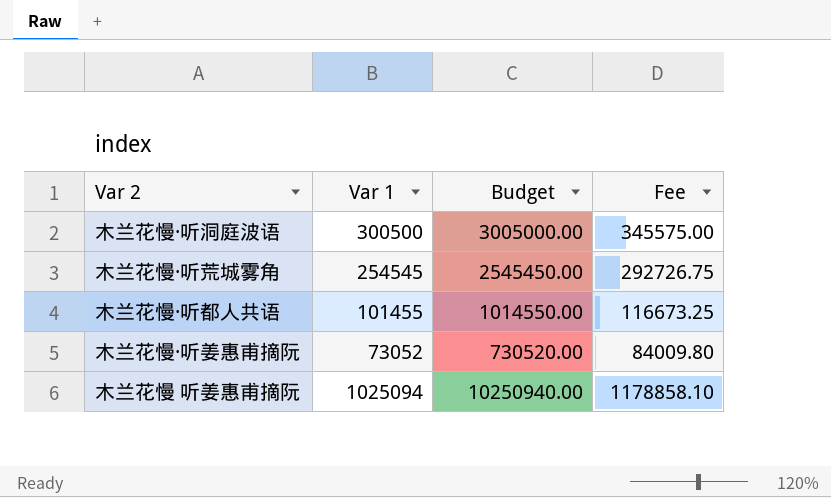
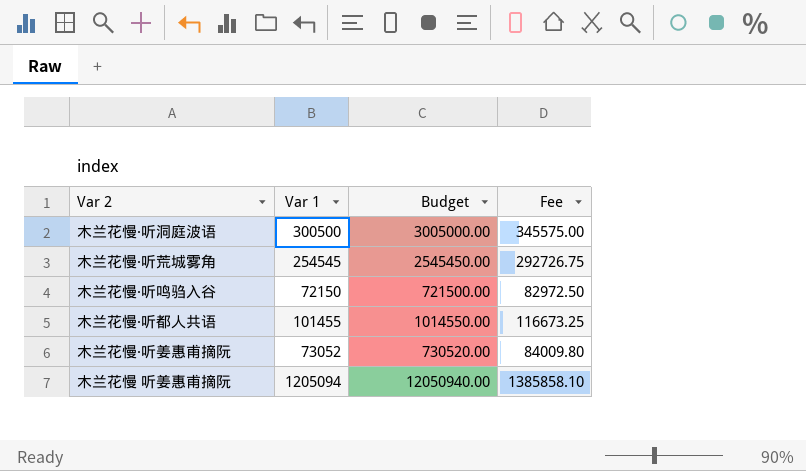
row 木兰花慢·听鸣驺入谷: none -> 72150 | 721500.00 | 82972.50
木兰花慢 听姜惠甫摘阮 | Var 1: 1025094 -> 1205094
木兰花慢 听姜惠甫摘阮 | Budget: 10250940.00 -> 12050940.00
木兰花慢 听姜惠甫摘阮 | Fee: 1178858.10 -> 1385858.10

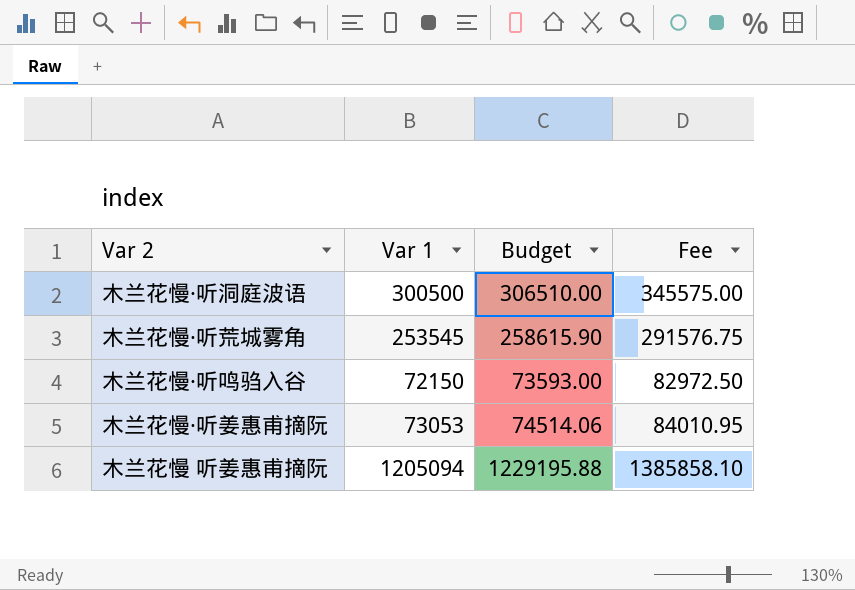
column Budget | formula: [Var 1] * 10 -> [Var 1] * 1.02
row 木兰花慢·听都人共语: 101455 | 1014550.00 | 116673.25 -> none
木兰花慢·听荒城雾角 | Var 1: 254545 -> 253545
木兰花慢·听荒城雾角 | Fee: 292726.75 -> 291576.75
木兰花慢·听姜惠甫摘阮 | Var 1: 73052 -> 73053
木兰花慢·听姜惠甫摘阮 | Fee: 84009.80 -> 84010.95

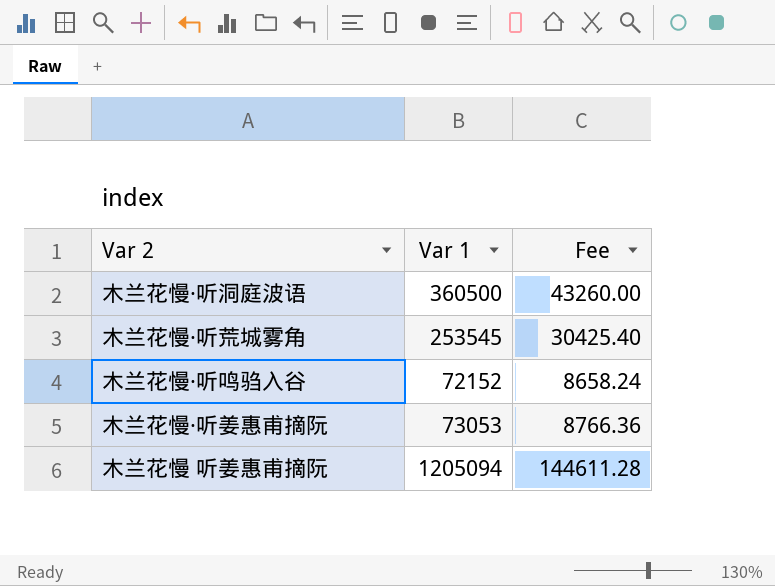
column Budget | formula: [Var 1] * 1.02 -> none
column Fee | formula: [Var 1] * 1.15 -> [Var 1] * 0.12
木兰花慢·听洞庭波语 | Var 1: 300500 -> 360500
木兰花慢·听鸣驺入谷 | Var 1: 72150 -> 72152

